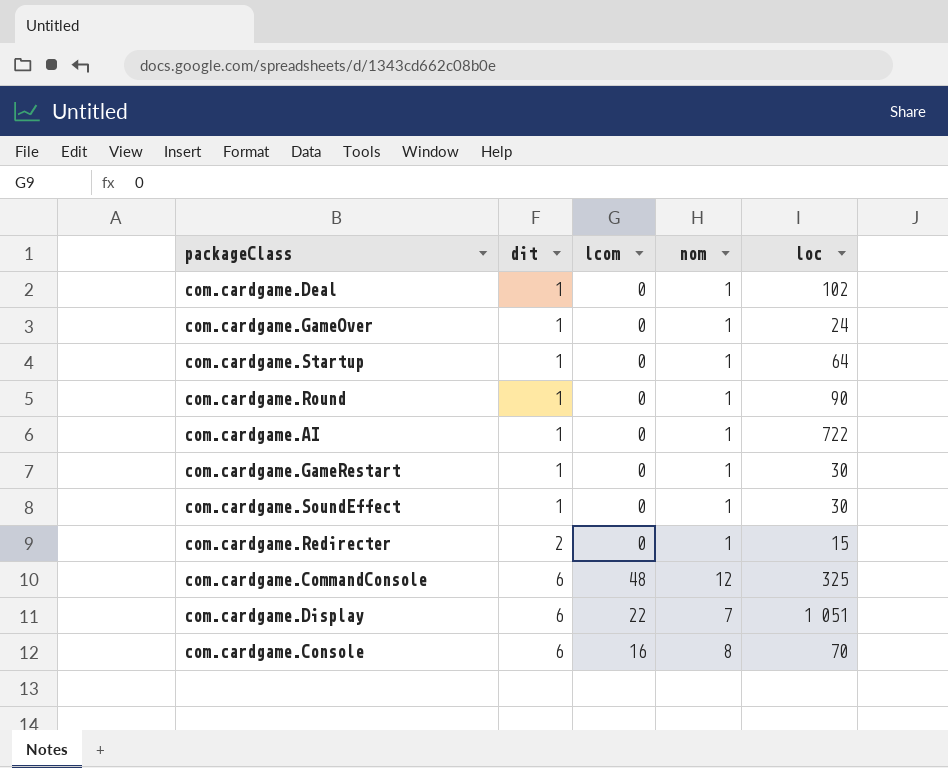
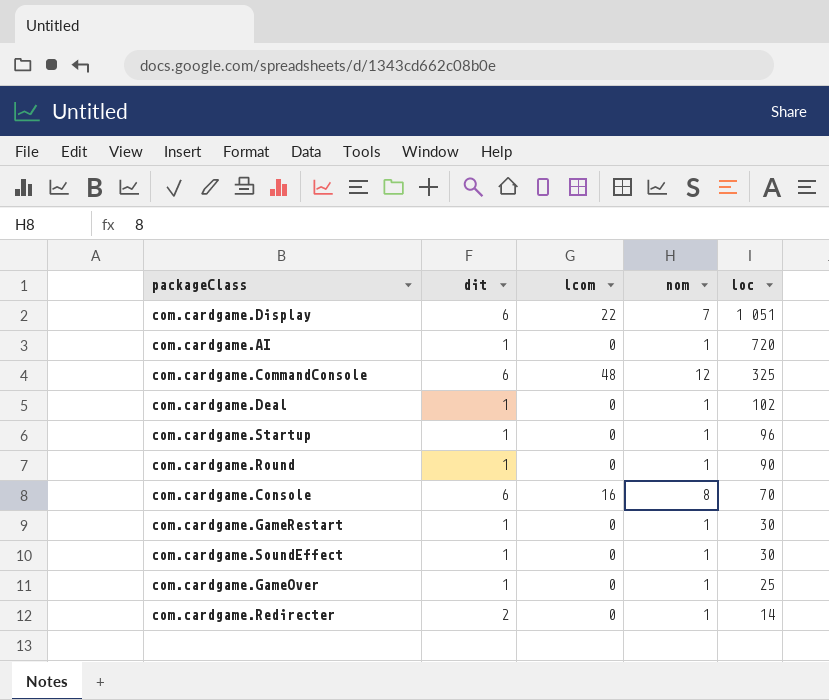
row order: dit ascending -> loc descending
com.cardgame.AI | loc: 722 -> 720
com.cardgame.Startup | loc: 64 -> 96
com.cardgame.GameOver | loc: 24 -> 25
com.cardgame.Redirecter | loc: 15 -> 14

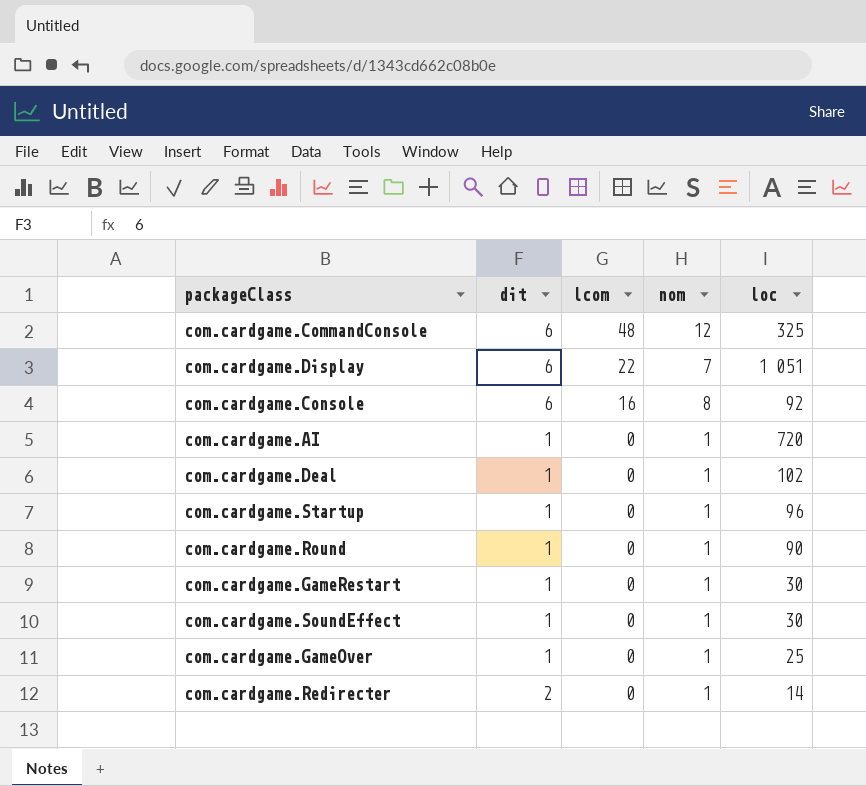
row order: loc descending -> lcom descending
com.cardgame.Console | loc: 70 -> 92

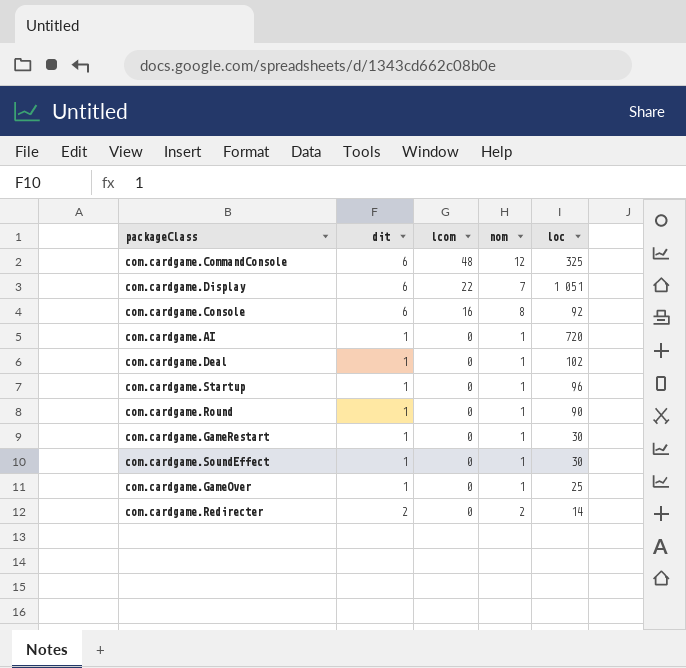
com.cardgame.Redirecter | nom: 1 -> 2

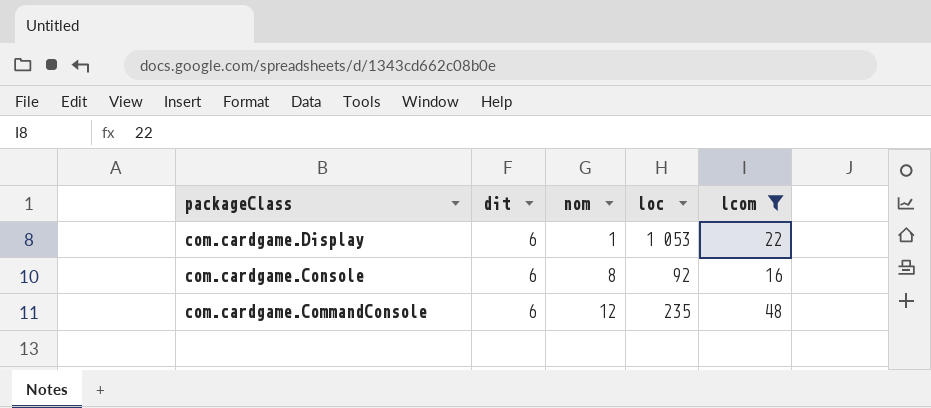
filter: none -> lcom != 0
row order: lcom descending -> packageClass descending
column lcom | position: 3 -> 5
com.cardgame.Display | nom: 7 -> 1
com.cardgame.Display | loc: 1 051 -> 1 053
com.cardgame.CommandConsole | loc: 325 -> 235

